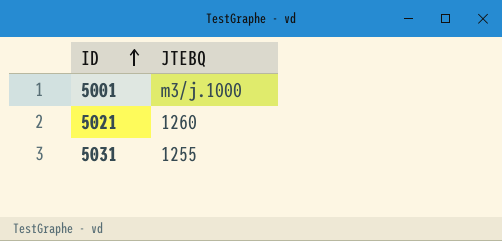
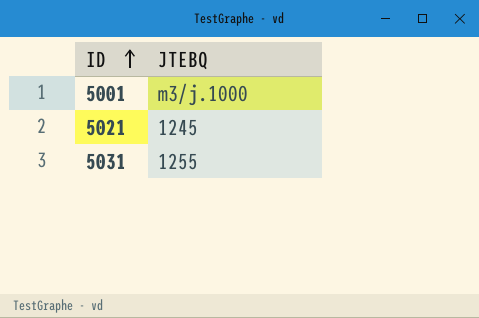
5021 | JTEBQ: 1260 -> 1245

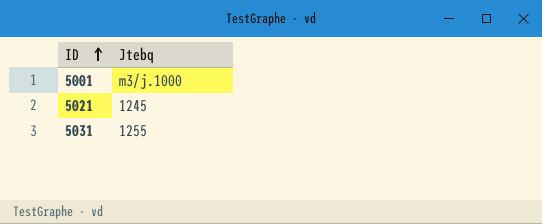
column name: JTEBQ -> Jtebq

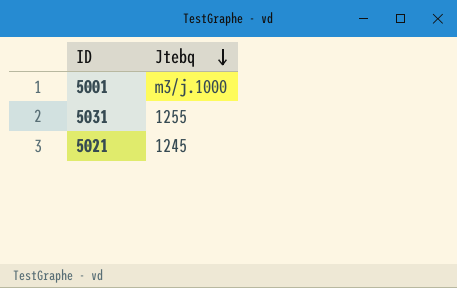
row order: ID ascending -> Jtebq descending

